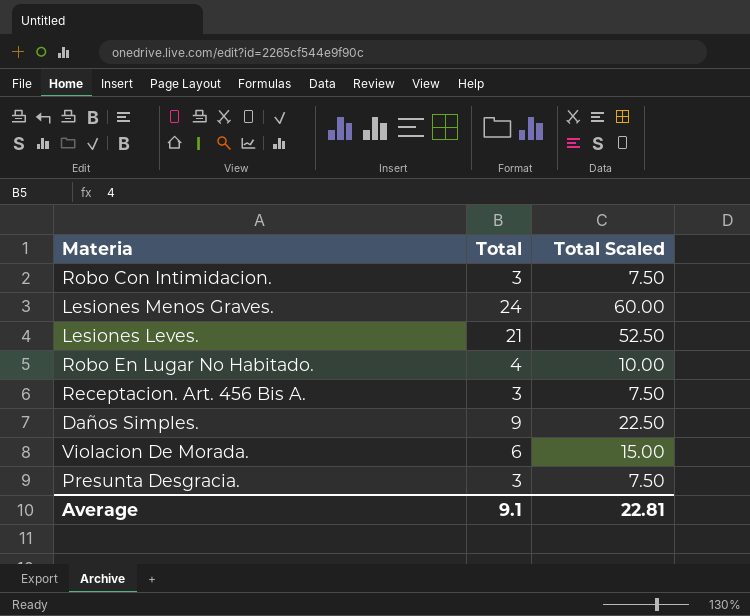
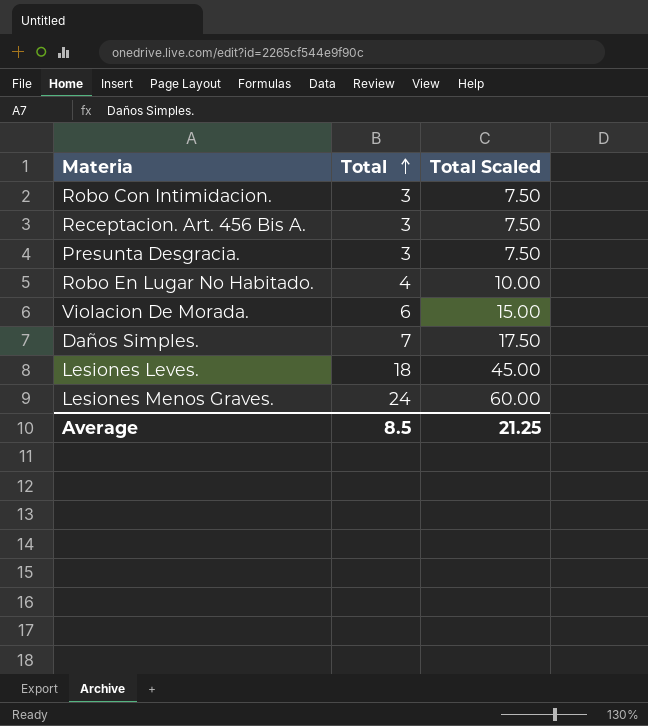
row order: none -> Total ascending
Daños Simples. | Total: 9 -> 7
Daños Simples. | Total Scaled: 22.50 -> 17.50
Lesiones Leves. | Total: 21 -> 18
Lesiones Leves. | Total Scaled: 52.50 -> 45.00
Average | Total: 9.1 -> 8.5
Average | Total Scaled: 22.81 -> 21.25

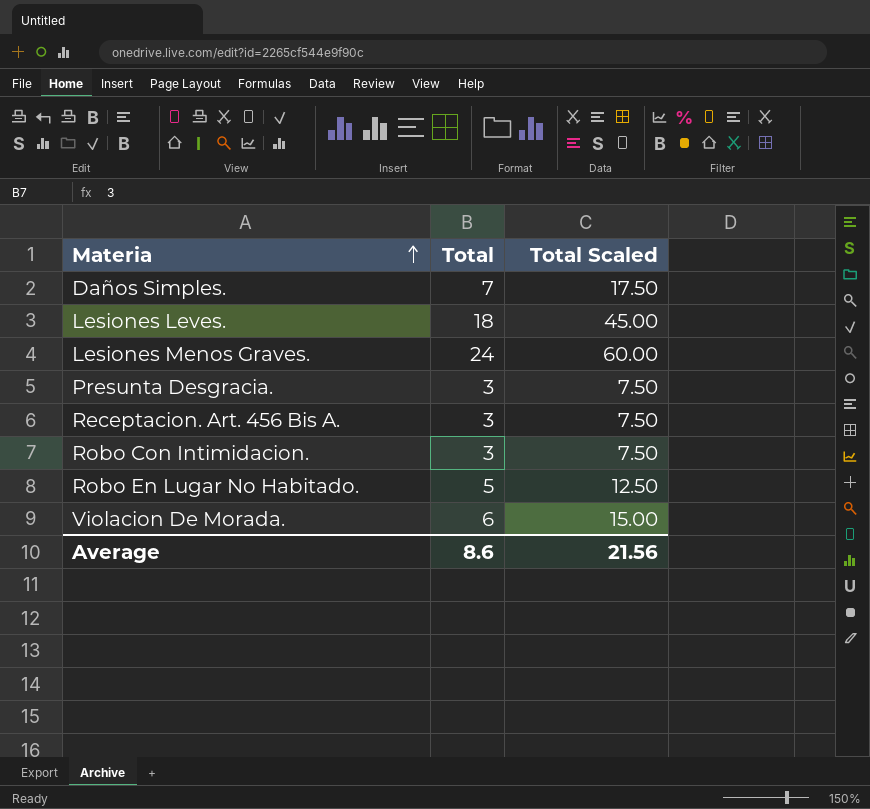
row order: Total ascending -> Materia ascending
Robo En Lugar No Habitado. | Total: 4 -> 5
Robo En Lugar No Habitado. | Total Scaled: 10.00 -> 12.50
Average | Total: 8.5 -> 8.6
Average | Total Scaled: 21.25 -> 21.56

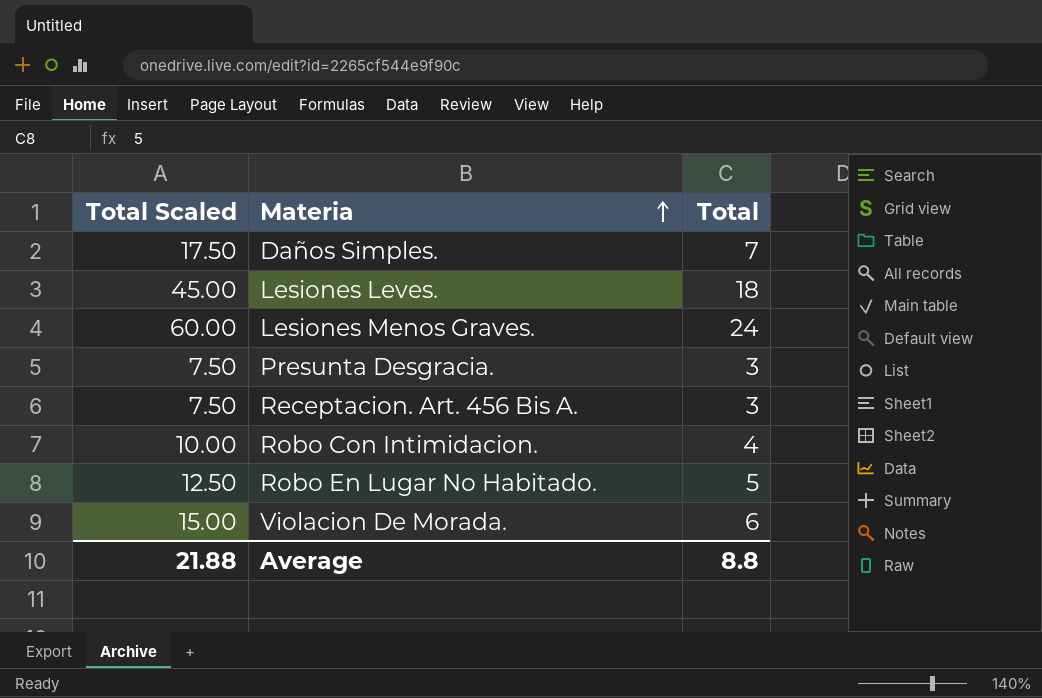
column Total Scaled | position: 3 -> 1
Robo Con Intimidacion. | Total Scaled: 7.50 -> 10.00
Robo Con Intimidacion. | Total: 3 -> 4
Average | Total Scaled: 21.56 -> 21.88
Average | Total: 8.6 -> 8.8

